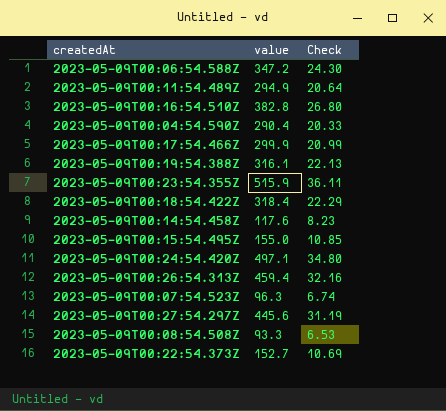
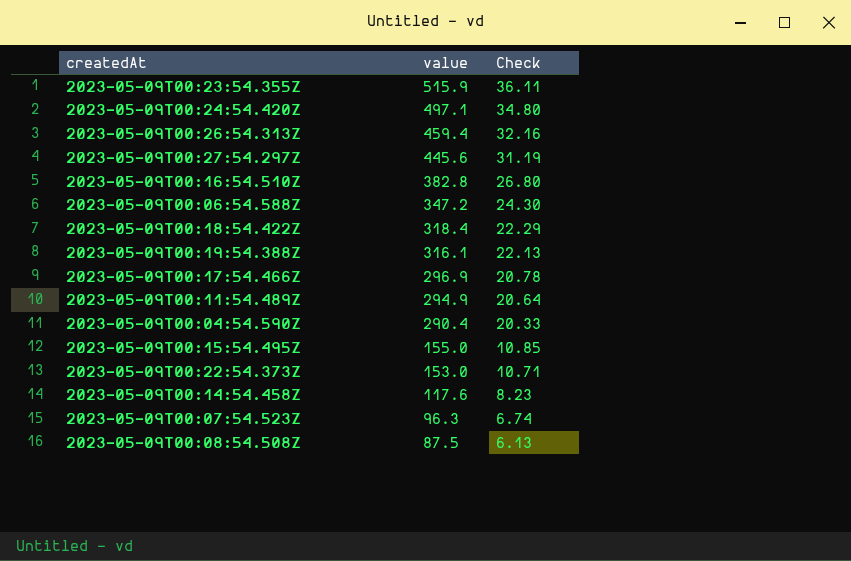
row order: none -> value descending
2023-05-09T00:17:54.466Z | value: 299.9 -> 296.9
2023-05-09T00:17:54.466Z | Check: 20.99 -> 20.78
2023-05-09T00:22:54.373Z | value: 152.7 -> 153.0
2023-05-09T00:22:54.373Z | Check: 10.69 -> 10.71
2023-05-09T00:08:54.508Z | value: 93.3 -> 87.5
2023-05-09T00:08:54.508Z | Check: 6.53 -> 6.13

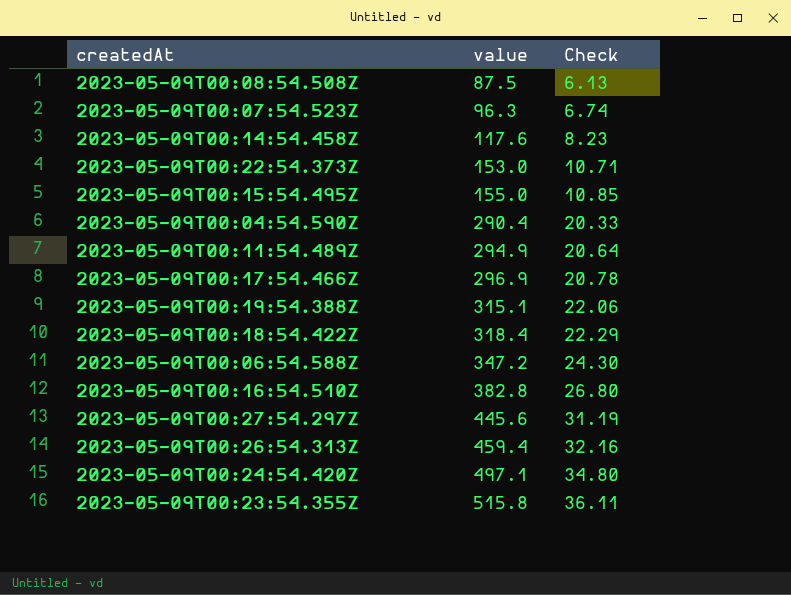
row order: value descending -> value ascending
2023-05-09T00:19:54.388Z | value: 316.1 -> 315.1
2023-05-09T00:19:54.388Z | Check: 22.13 -> 22.06
2023-05-09T00:23:54.355Z | value: 515.9 -> 515.8

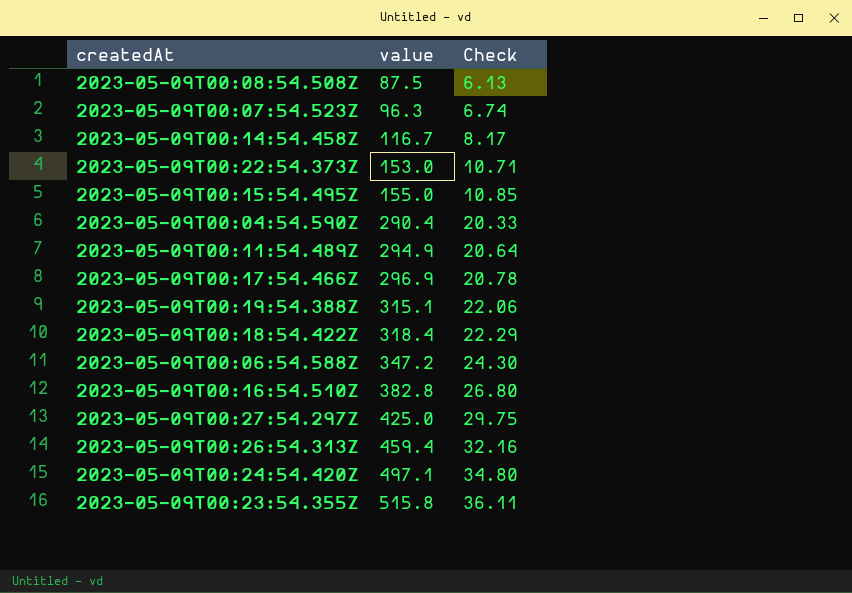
2023-05-09T00:14:54.458Z | value: 117.6 -> 116.7
2023-05-09T00:14:54.458Z | Check: 8.23 -> 8.17
2023-05-09T00:27:54.297Z | value: 445.6 -> 425.0
2023-05-09T00:27:54.297Z | Check: 31.19 -> 29.75

